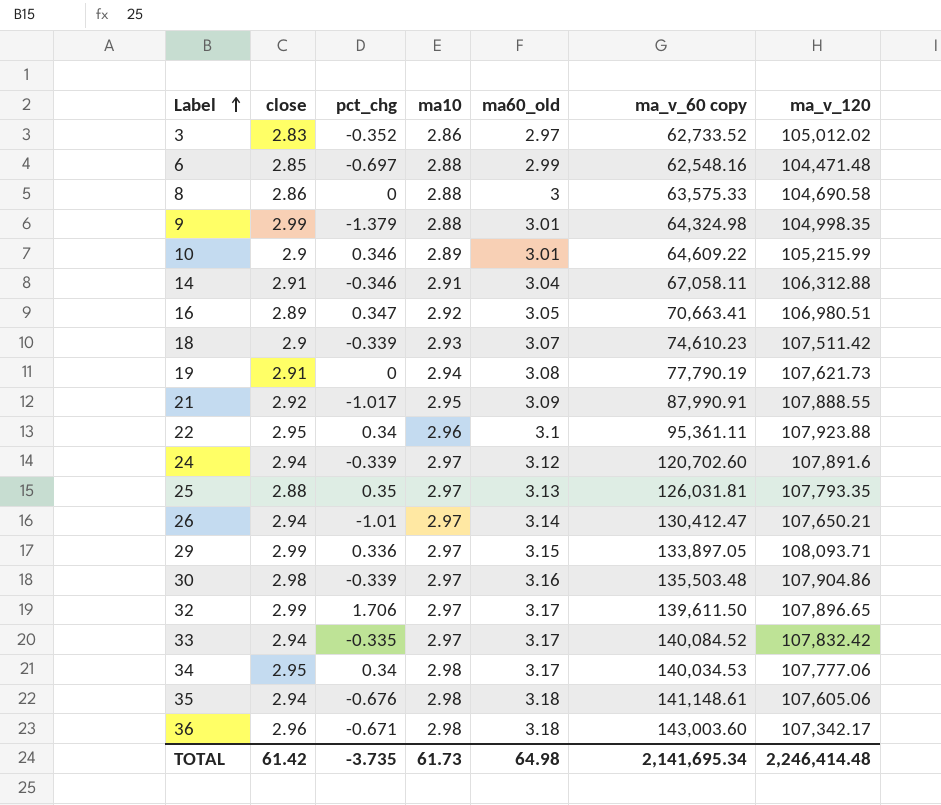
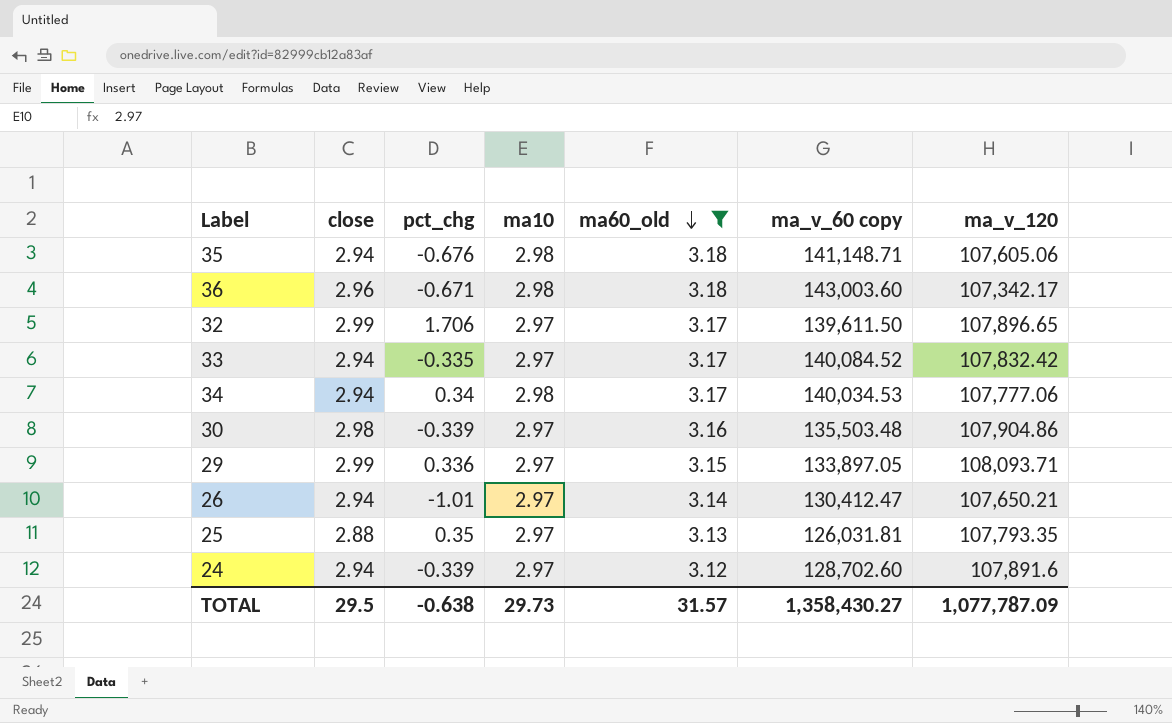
filter: none -> ma60_old >= 3.12
row order: Label ascending -> ma60_old descending
35 | ma_v_60 copy: 141,148.61 -> 141,148.71
34 | close: 2.95 -> 2.94
24 | ma_v_60 copy: 120,702.60 -> 128,702.60
TOTAL | close: 61.42 -> 29.5
TOTAL | pct_chg: -3.735 -> -0.638
TOTAL | ma10: 61.73 -> 29.73
TOTAL | ma60_old: 64.98 -> 31.57
TOTAL | ma_v_60 copy: 2,141,695.34 -> 1,358,430.27
TOTAL | ma_v_120: 2,246,414.48 -> 1,077,787.09

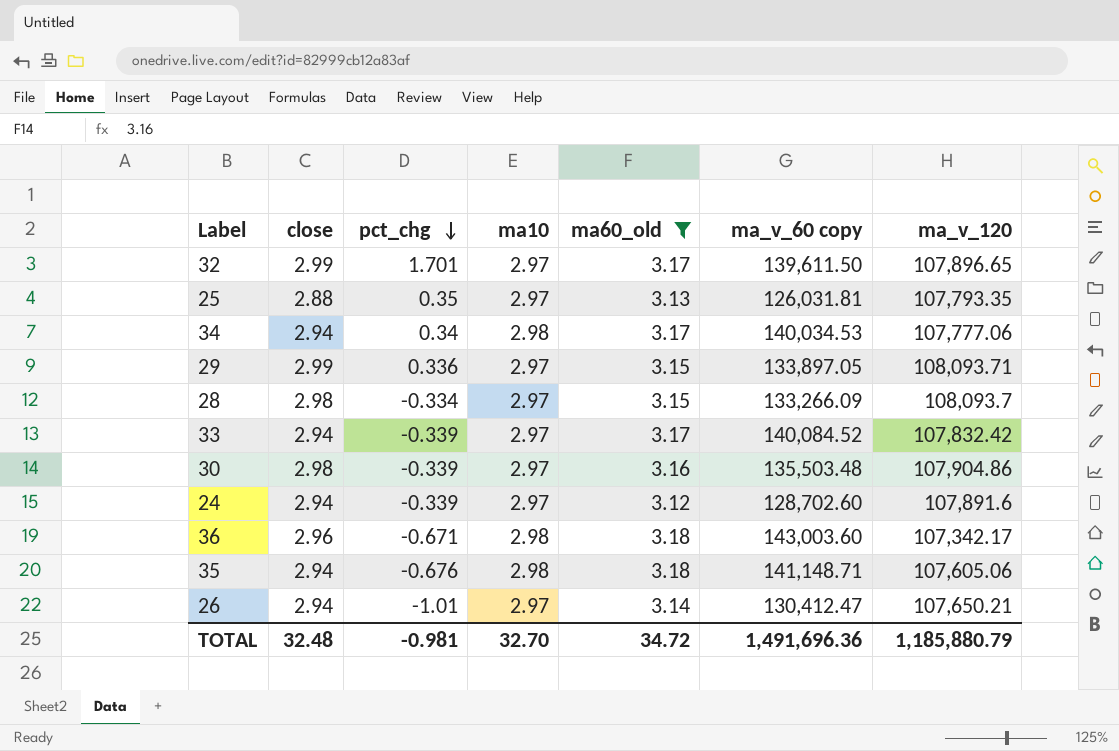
row order: ma60_old descending -> pct_chg descending
32 | pct_chg: 1.706 -> 1.701
row 28: none -> 2.98 | -0.334 | 2.97 | 3.15 | 133,266.09 | 108,093.7
33 | pct_chg: -0.335 -> -0.339
TOTAL | close: 29.5 -> 32.48
TOTAL | pct_chg: -0.638 -> -0.981
TOTAL | ma10: 29.73 -> 32.70
TOTAL | ma60_old: 31.57 -> 34.72
TOTAL | ma_v_60 copy: 1,358,430.27 -> 1,491,696.36
TOTAL | ma_v_120: 1,077,787.09 -> 1,185,880.79

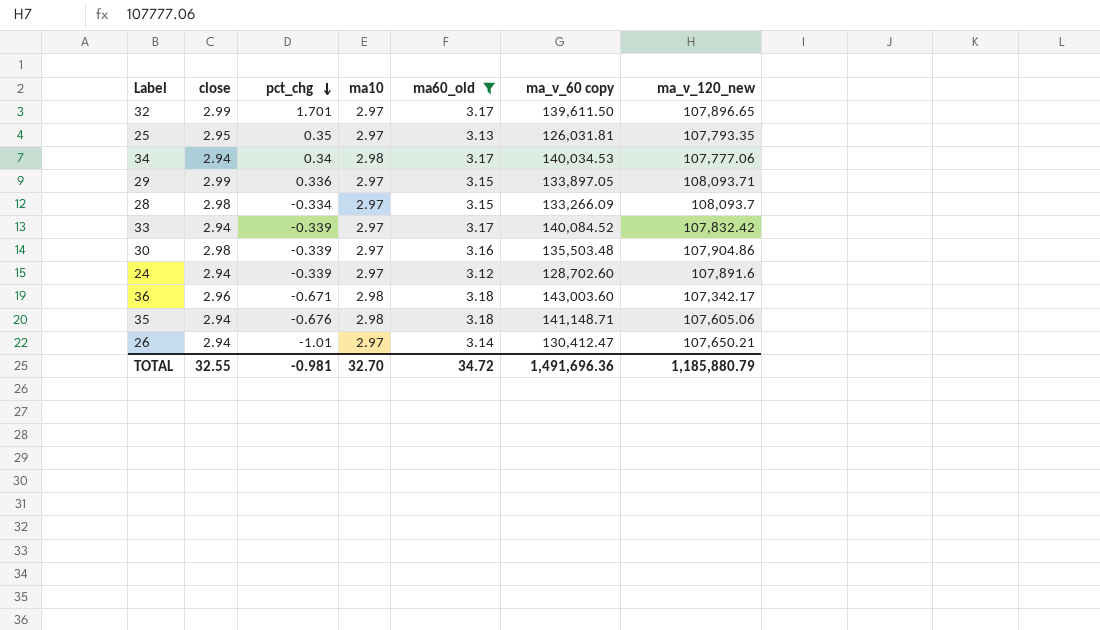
column name: ma_v_120 -> ma_v_120_new
25 | close: 2.88 -> 2.95
TOTAL | close: 32.48 -> 32.55

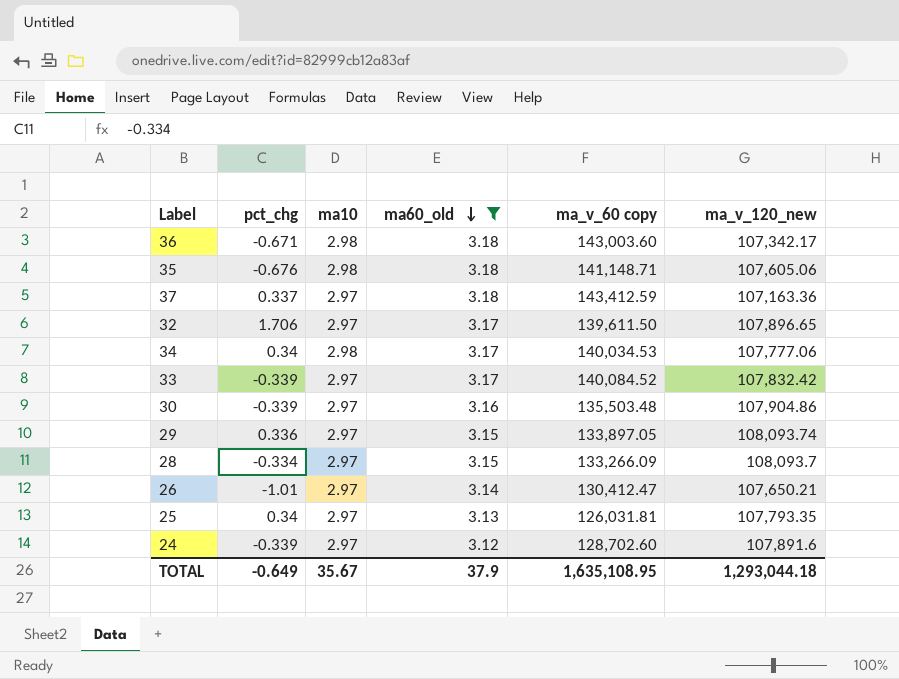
row order: pct_chg descending -> ma60_old descending
column close | position: 2 -> none
row 37: none -> 0.337 | 2.97 | 3.18 | 143,412.59 | 107,163.36
32 | pct_chg: 1.701 -> 1.706
29 | ma_v_120_new: 108,093.71 -> 108,093.74
25 | pct_chg: 0.35 -> 0.34
TOTAL | pct_chg: -0.981 -> -0.649
TOTAL | ma10: 32.70 -> 35.67
TOTAL | ma60_old: 34.72 -> 37.9
TOTAL | ma_v_60 copy: 1,491,696.36 -> 1,635,108.95
TOTAL | ma_v_120_new: 1,185,880.79 -> 1,293,044.18

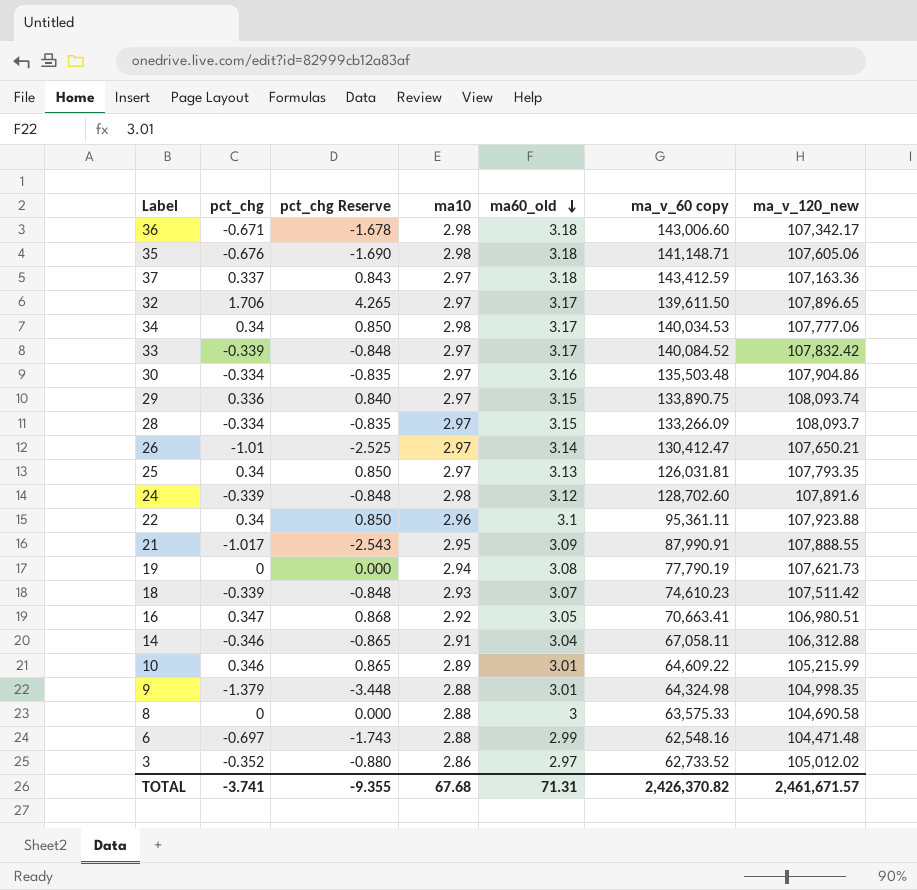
filter: ma60_old >= 3.12 -> none
column pct_chg Reserve | formula: none -> [pct_chg] * 2.5
36 | ma_v_60 copy: 143,003.60 -> 143,006.60
30 | pct_chg: -0.339 -> -0.334
29 | ma_v_60 copy: 133,897.05 -> 133,890.75
24 | ma10: 2.97 -> 2.98
TOTAL | pct_chg: -0.649 -> -3.741
TOTAL | ma10: 35.67 -> 67.68
TOTAL | ma60_old: 37.9 -> 71.31
TOTAL | ma_v_60 copy: 1,635,108.95 -> 2,426,370.82
TOTAL | ma_v_120_new: 1,293,044.18 -> 2,461,671.57

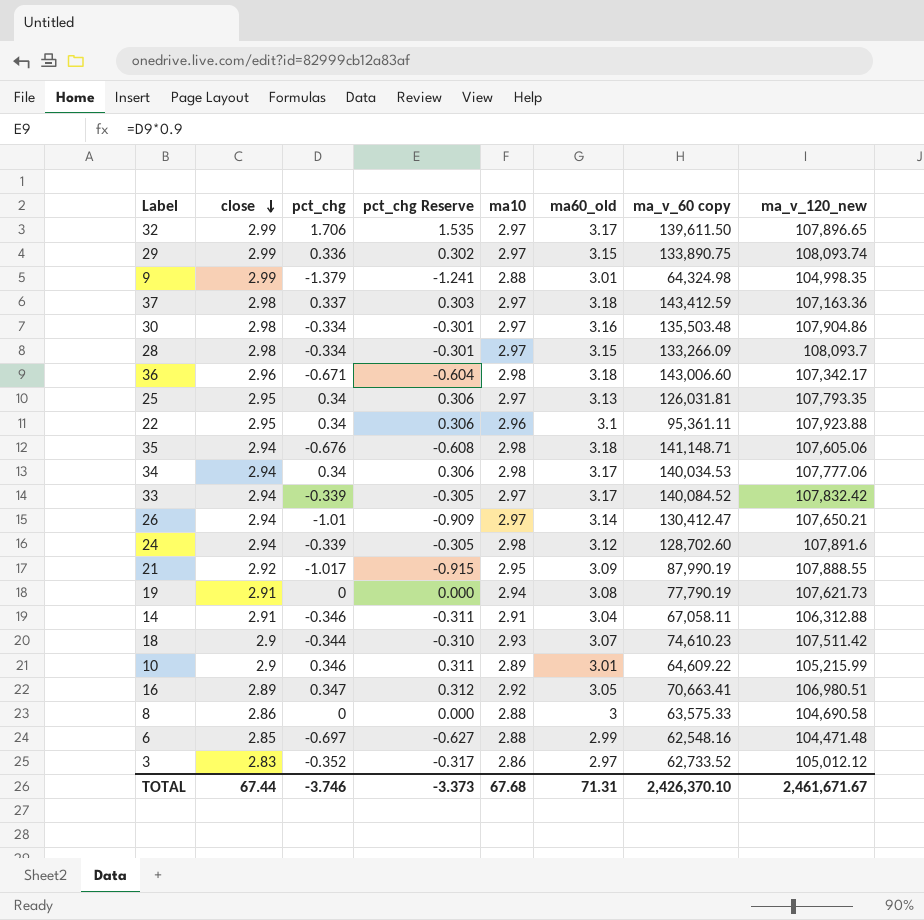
row order: ma60_old descending -> close descending
column close | position: none -> 2
column pct_chg Reserve | formula: [pct_chg] * 2.5 -> [pct_chg] * 0.9
21 | ma_v_60 copy: 87,990.91 -> 87,990.19
18 | pct_chg: -0.339 -> -0.344
3 | ma_v_120_new: 105,012.02 -> 105,012.12
TOTAL | pct_chg: -3.741 -> -3.746
TOTAL | pct_chg Reserve: -9.355 -> -3.373
TOTAL | ma_v_60 copy: 2,426,370.82 -> 2,426,370.10
TOTAL | ma_v_120_new: 2,461,671.57 -> 2,461,671.67

